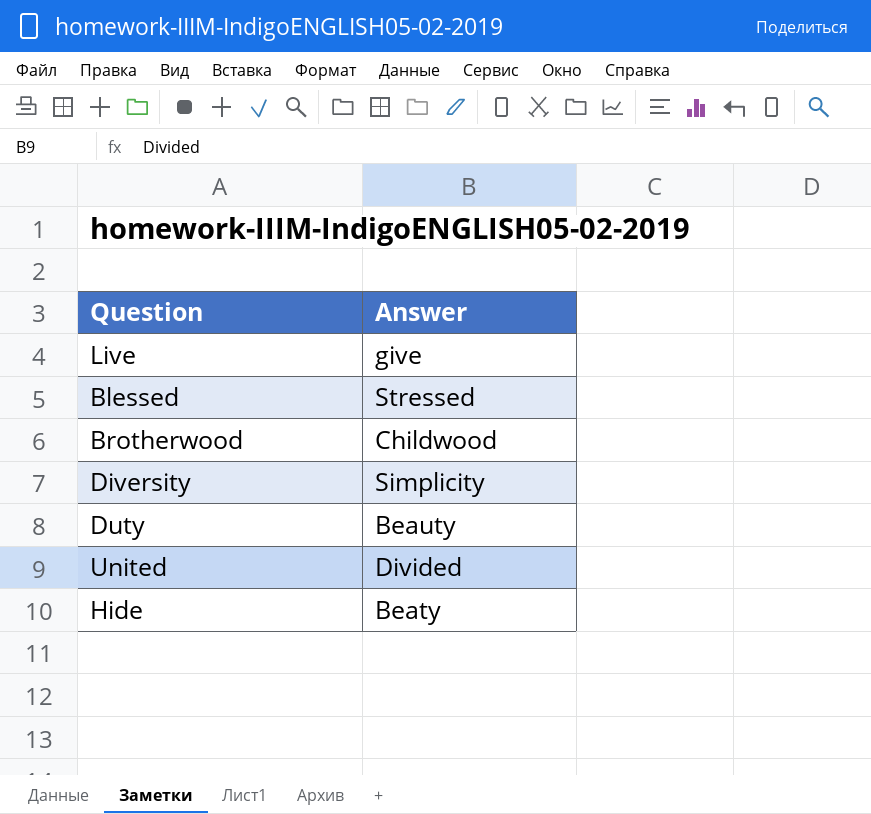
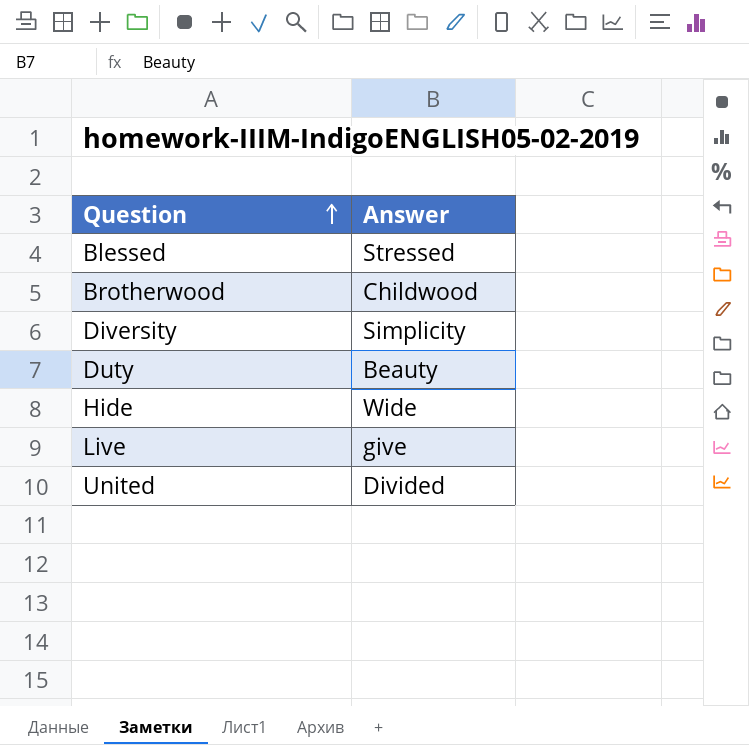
row order: none -> Question ascending
Hide | Answer: Beaty -> Wide

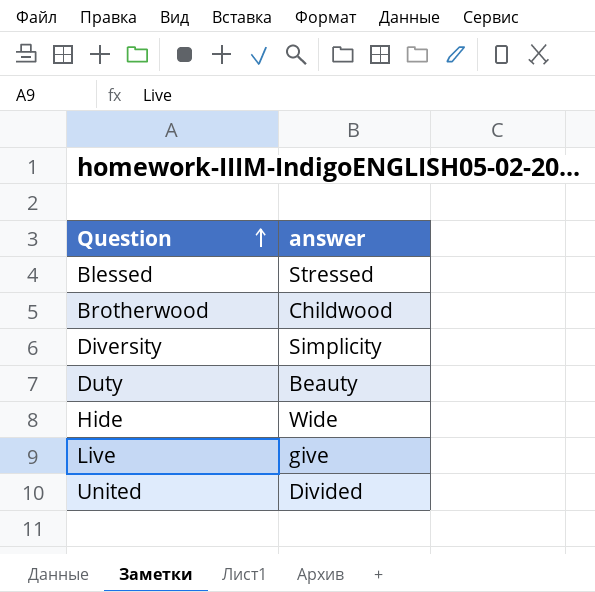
column name: Answer -> answer

